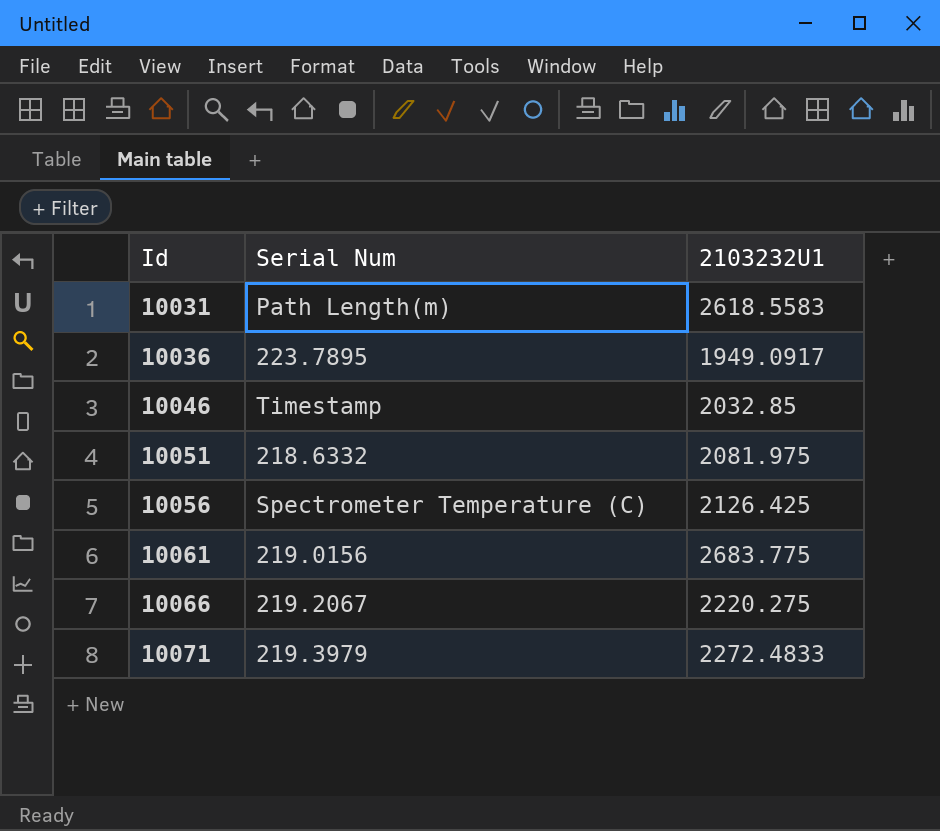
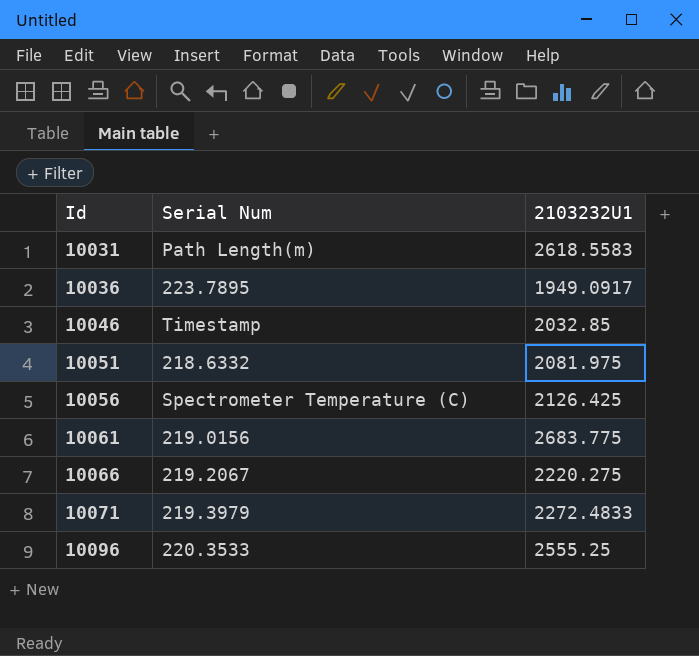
row 10096: none -> 220.3533 | 2555.25

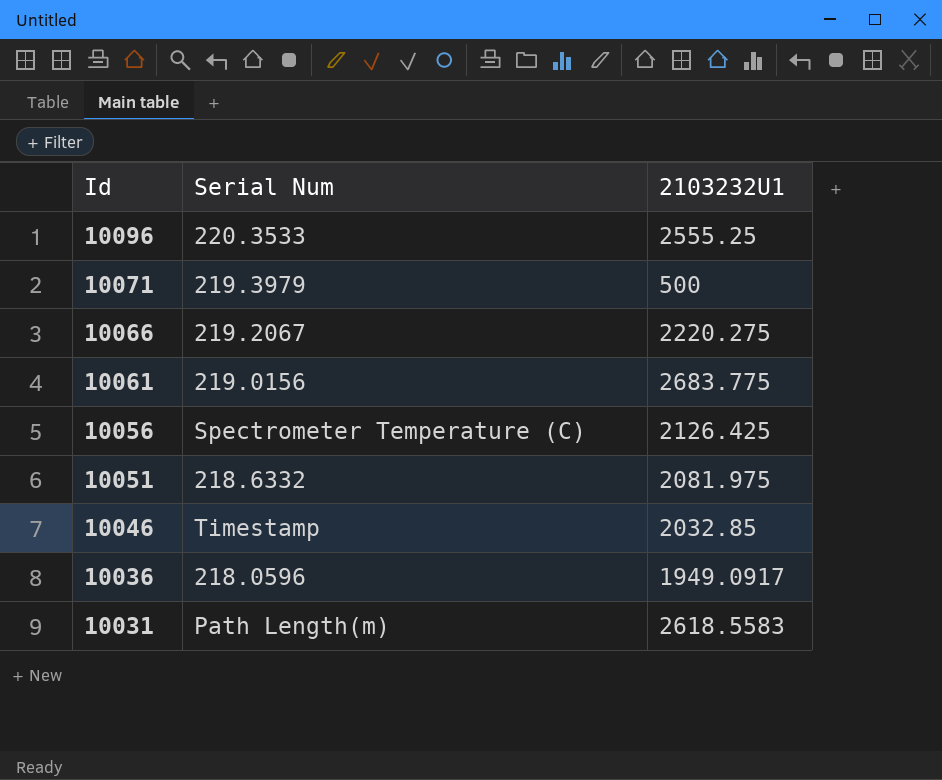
row order: Id ascending -> Id descending
10071 | 2103232U1: 2272.4833 -> 500
10036 | Serial Num: 223.7895 -> 218.0596

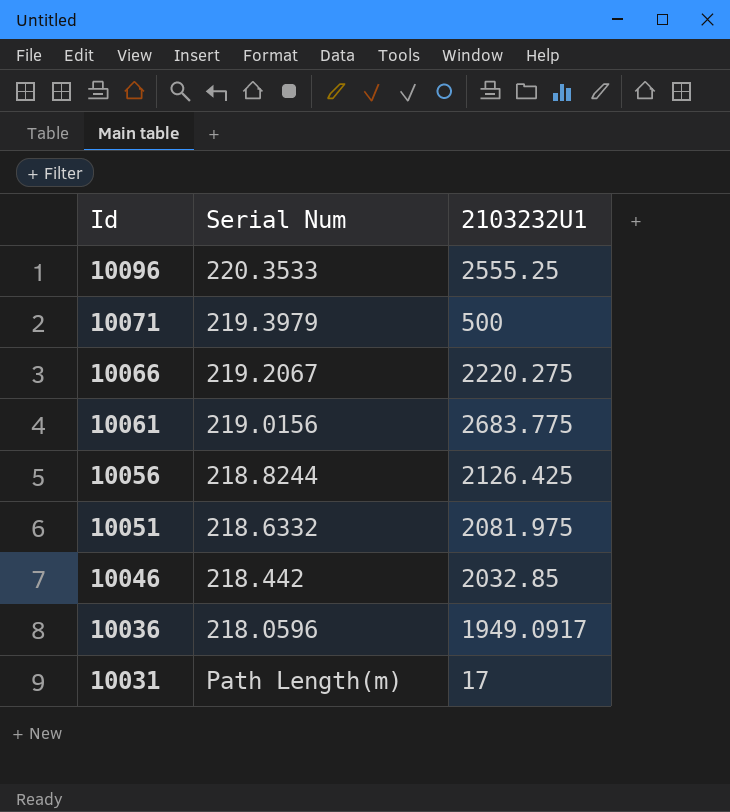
10056 | Serial Num: Spectrometer Temperature (C) -> 218.8244
10046 | Serial Num: Timestamp -> 218.442
10031 | 2103232U1: 2618.5583 -> 17

